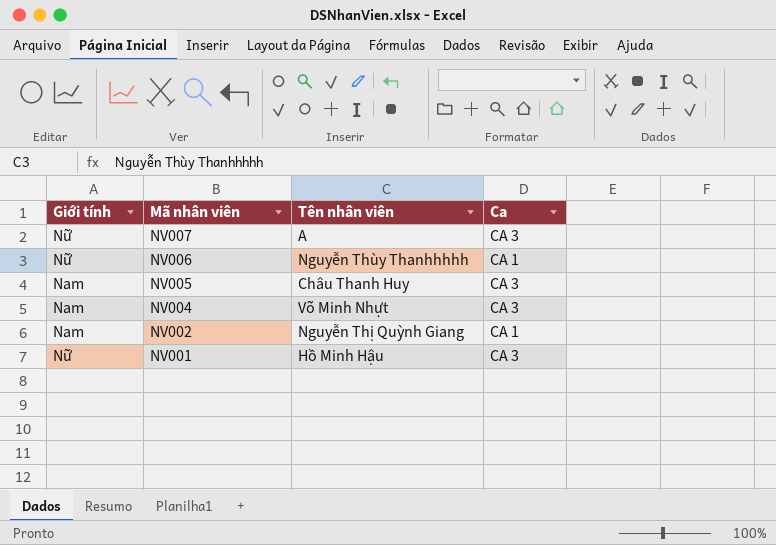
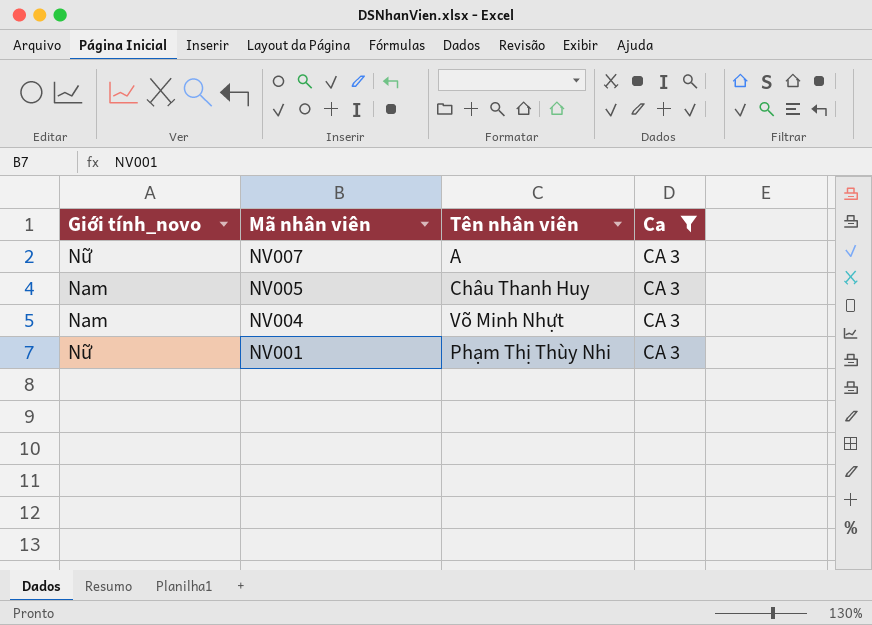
filter: none -> Ca = CA 3
column name: Giới tính -> Giới tính_novo
NV001 | Tên nhân viên: Hồ Minh Hậu -> Phạm Thị Thùy Nhi

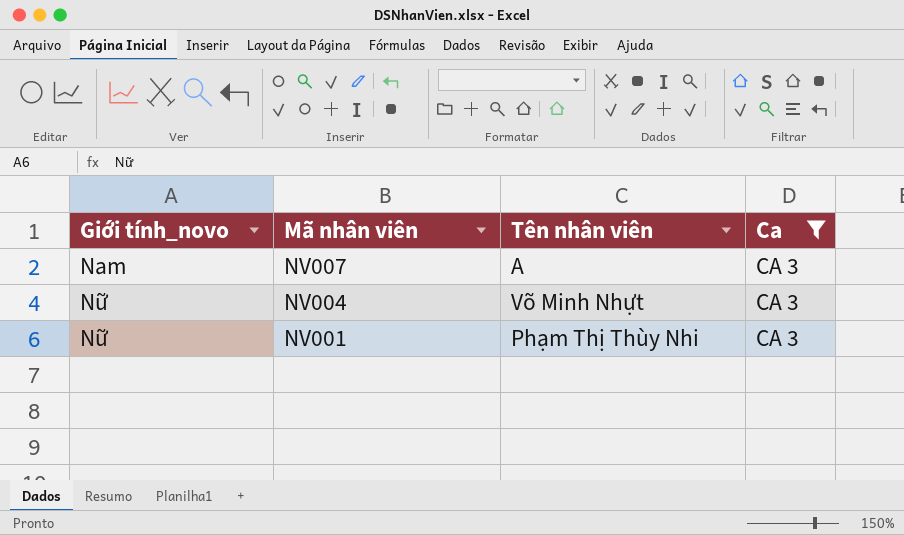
row NV005: Nam | Châu Thanh Huy | CA 3 -> none
NV007 | Giới tính_novo: Nữ -> Nam
NV004 | Giới tính_novo: Nam -> Nữ

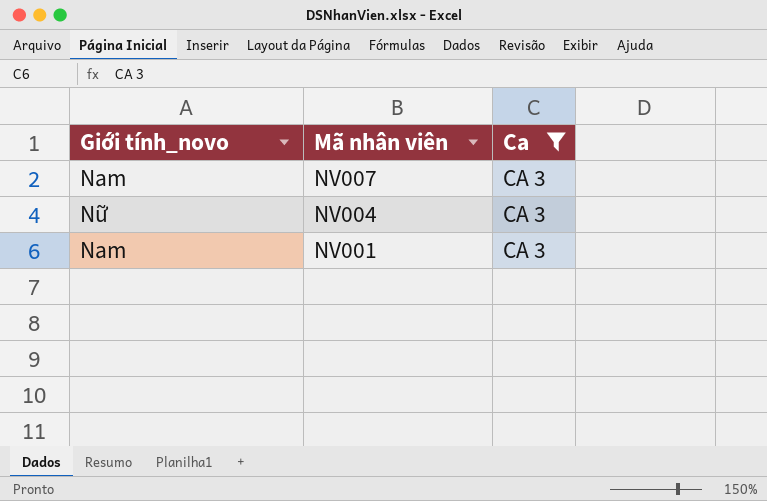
column Tên nhân viên | position: 3 -> none
NV001 | Giới tính_novo: Nữ -> Nam

